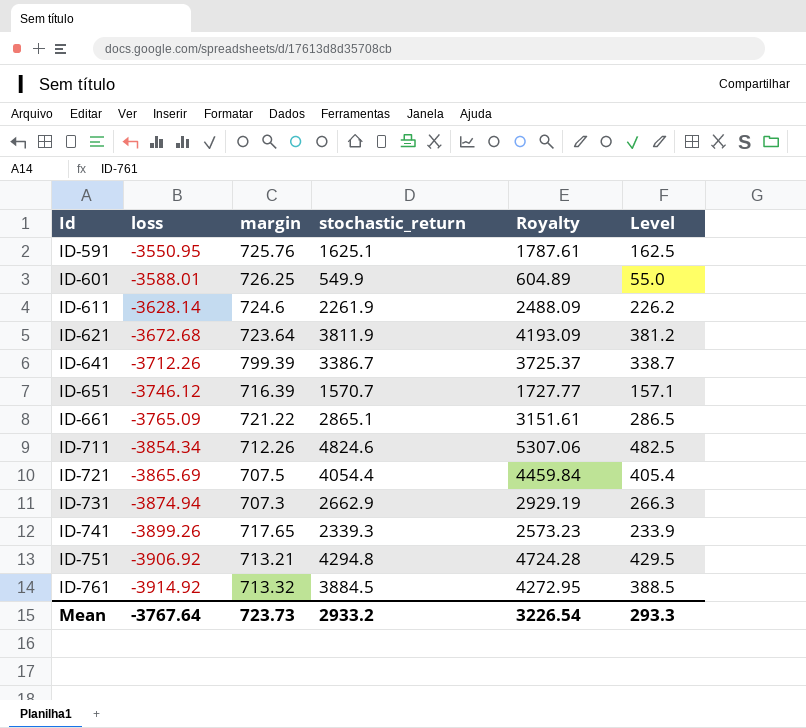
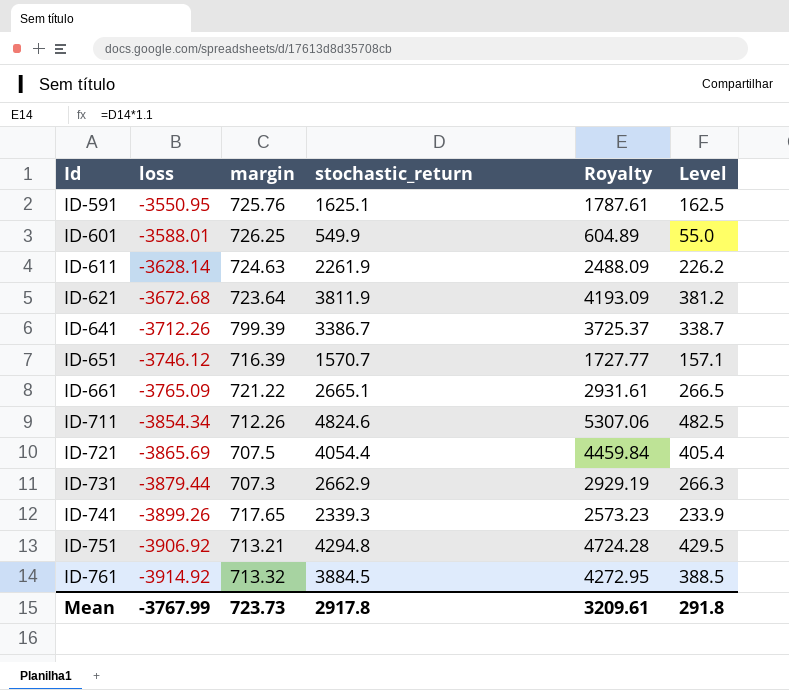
ID-611 | margin: 724.6 -> 724.63
ID-661 | stochastic_return: 2865.1 -> 2665.1
ID-661 | Royalty: 3151.61 -> 2931.61
ID-661 | Level: 286.5 -> 266.5
ID-731 | loss: -3874.94 -> -3879.44
Mean | loss: -3767.64 -> -3767.99
Mean | stochastic_return: 2933.2 -> 2917.8
Mean | Royalty: 3226.54 -> 3209.61
Mean | Level: 293.3 -> 291.8

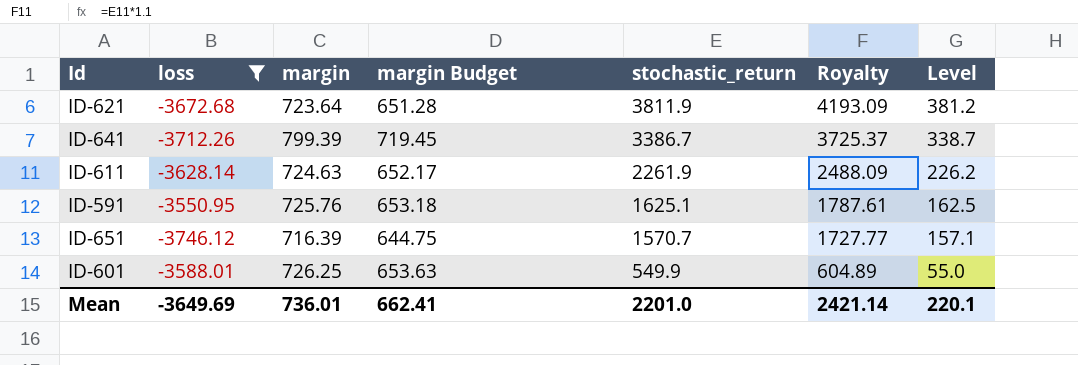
filter: none -> loss >= -3746.12
row order: Id ascending -> stochastic_return descending
column margin Budget | formula: none -> [margin] * 0.9
Mean | loss: -3767.99 -> -3649.69
Mean | margin: 723.73 -> 736.01
Mean | stochastic_return: 2917.8 -> 2201.0
Mean | Royalty: 3209.61 -> 2421.14
Mean | Level: 291.8 -> 220.1

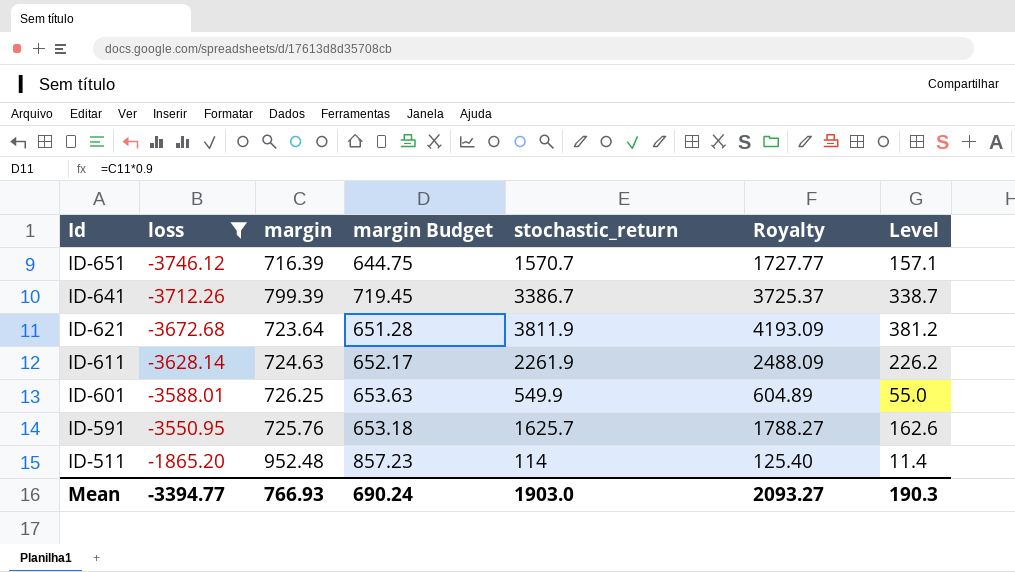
row order: stochastic_return descending -> Id descending
ID-591 | stochastic_return: 1625.1 -> 1625.7
ID-591 | Royalty: 1787.61 -> 1788.27
ID-591 | Level: 162.5 -> 162.6
row ID-511: none -> -1865.20 | 952.48 | 857.23 | 114 | 125.40 | 11.4
Mean | loss: -3649.69 -> -3394.77
Mean | margin: 736.01 -> 766.93
Mean | margin Budget: 662.41 -> 690.24
Mean | stochastic_return: 2201.0 -> 1903.0
Mean | Royalty: 2421.14 -> 2093.27
Mean | Level: 220.1 -> 190.3

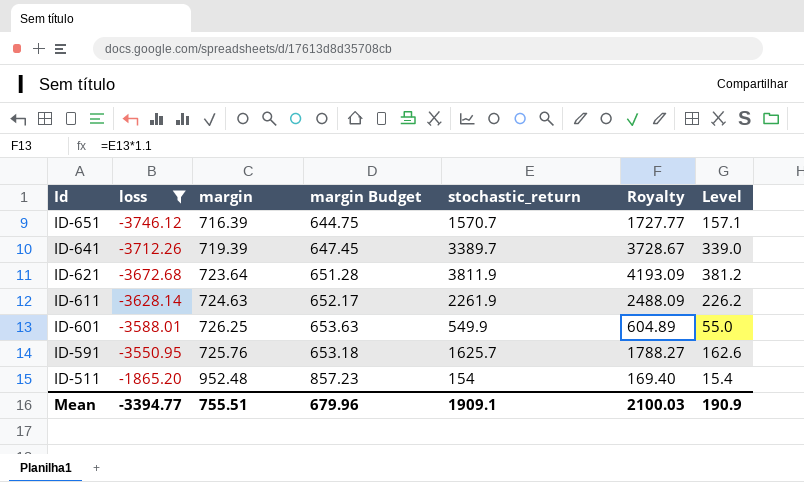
ID-641 | margin: 799.39 -> 719.39
ID-641 | margin Budget: 719.45 -> 647.45
ID-641 | stochastic_return: 3386.7 -> 3389.7
ID-641 | Royalty: 3725.37 -> 3728.67
ID-641 | Level: 338.7 -> 339.0
ID-511 | stochastic_return: 114 -> 154
ID-511 | Royalty: 125.40 -> 169.40
ID-511 | Level: 11.4 -> 15.4
Mean | margin: 766.93 -> 755.51
Mean | margin Budget: 690.24 -> 679.96
Mean | stochastic_return: 1903.0 -> 1909.1
Mean | Royalty: 2093.27 -> 2100.03
Mean | Level: 190.3 -> 190.9

